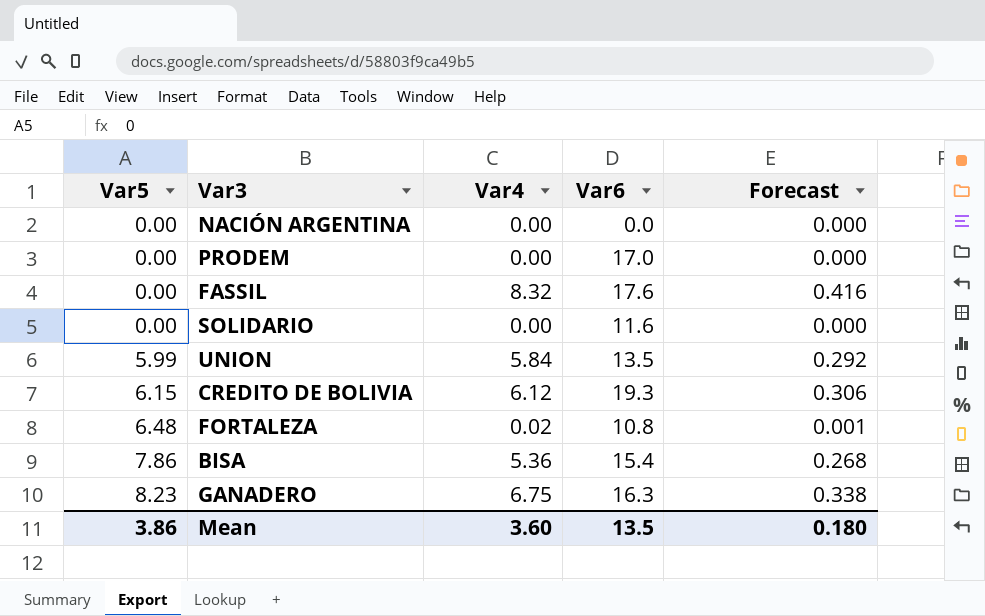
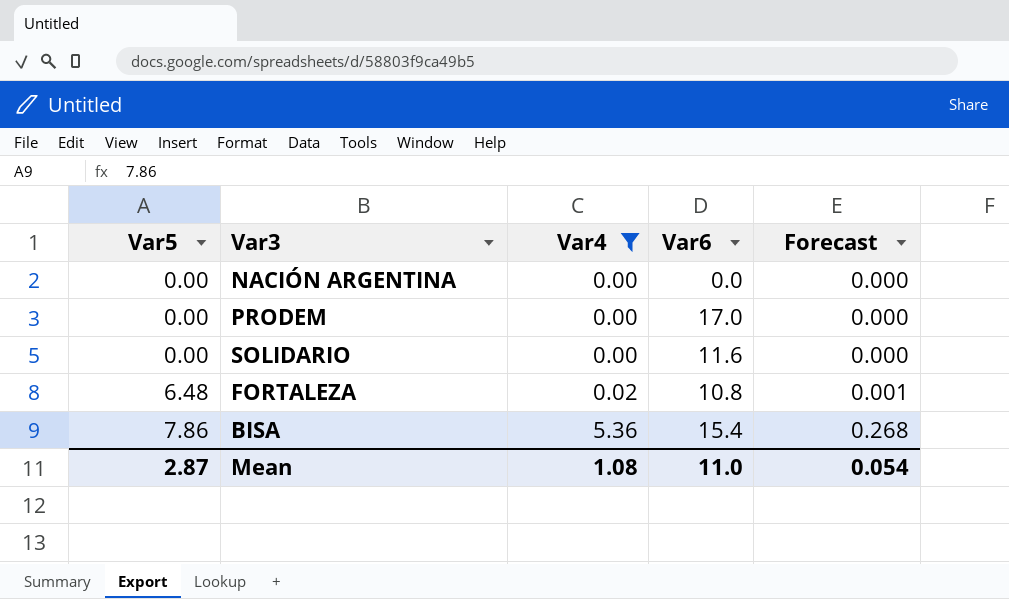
filter: none -> Var4 <= 5.36
Mean | Var5: 3.86 -> 2.87
Mean | Var4: 3.60 -> 1.08
Mean | Var6: 13.5 -> 11.0
Mean | Forecast: 0.180 -> 0.054

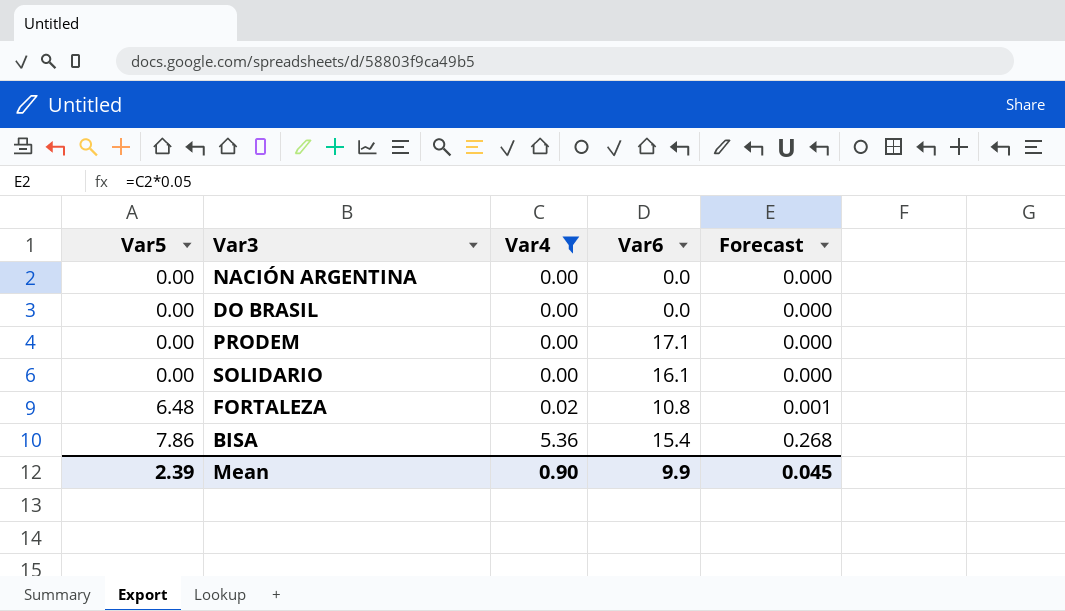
row DO BRASIL: none -> 0.00 | 0.00 | 0.0 | 0.000
PRODEM | Var6: 17.0 -> 17.1
SOLIDARIO | Var6: 11.6 -> 16.1
Mean | Var5: 2.87 -> 2.39
Mean | Var4: 1.08 -> 0.90
Mean | Var6: 11.0 -> 9.9
Mean | Forecast: 0.054 -> 0.045

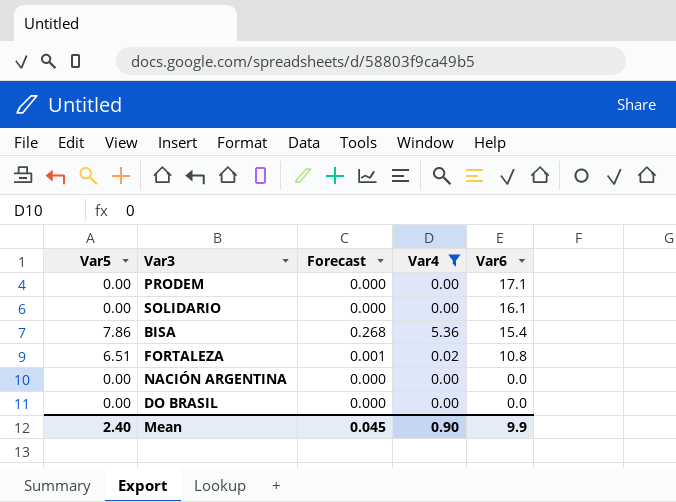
row order: Var5 ascending -> Var6 descending
column Forecast | position: 5 -> 3
FORTALEZA | Var5: 6.48 -> 6.51
Mean | Var5: 2.39 -> 2.40

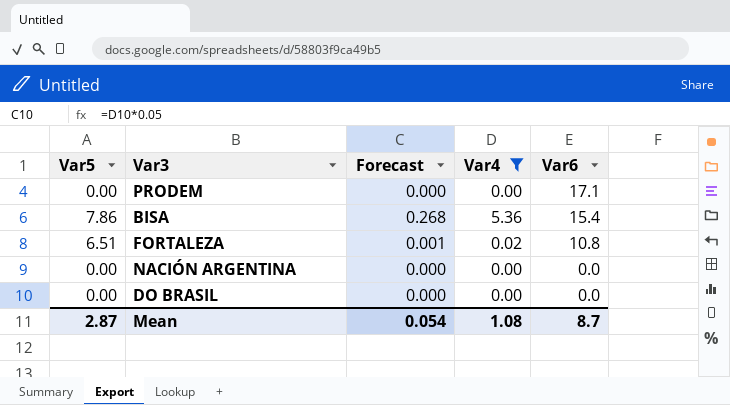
row SOLIDARIO: 0.00 | 0.000 | 0.00 | 16.1 -> none
Mean | Var5: 2.40 -> 2.87
Mean | Forecast: 0.045 -> 0.054
Mean | Var4: 0.90 -> 1.08
Mean | Var6: 9.9 -> 8.7

